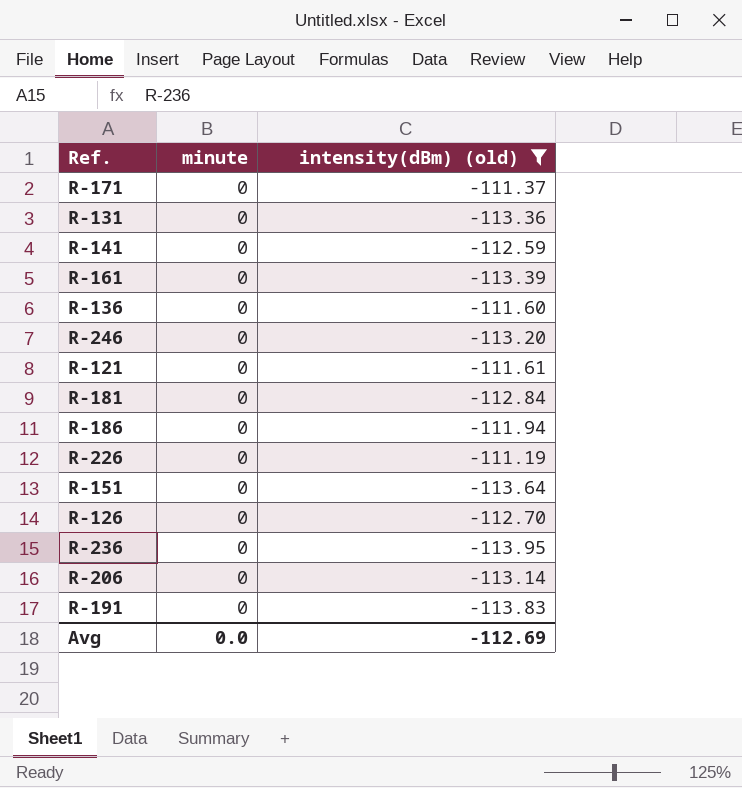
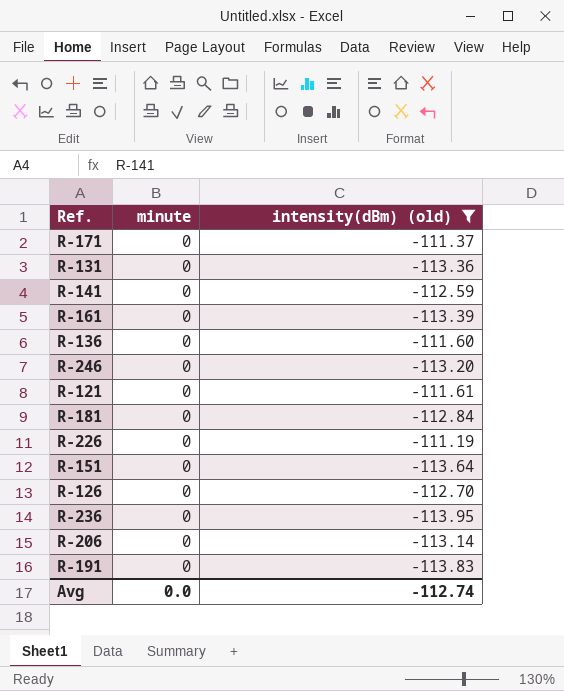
row R-186: 0 | -111.94 -> none
Avg | intensity(dBm) (old): -112.69 -> -112.74

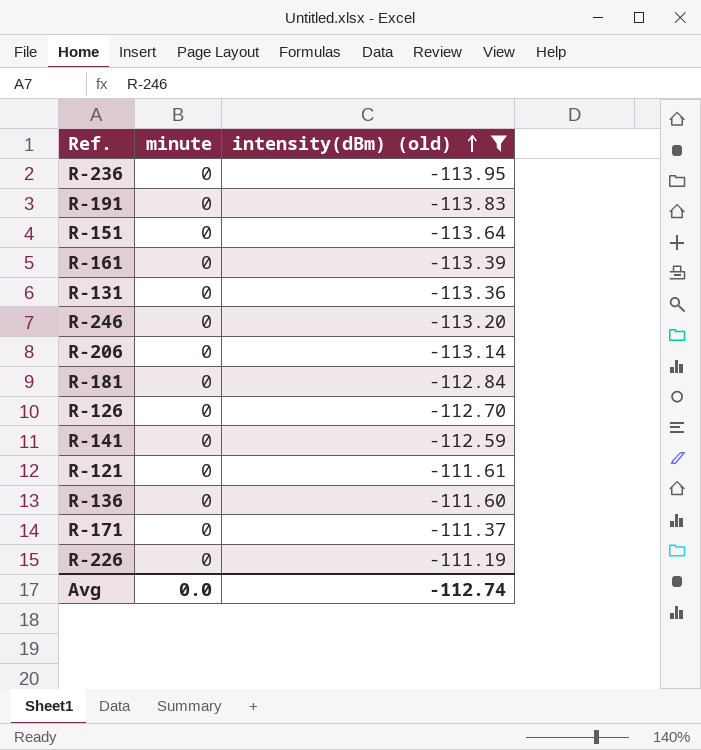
row order: none -> intensity(dBm) (old) ascending

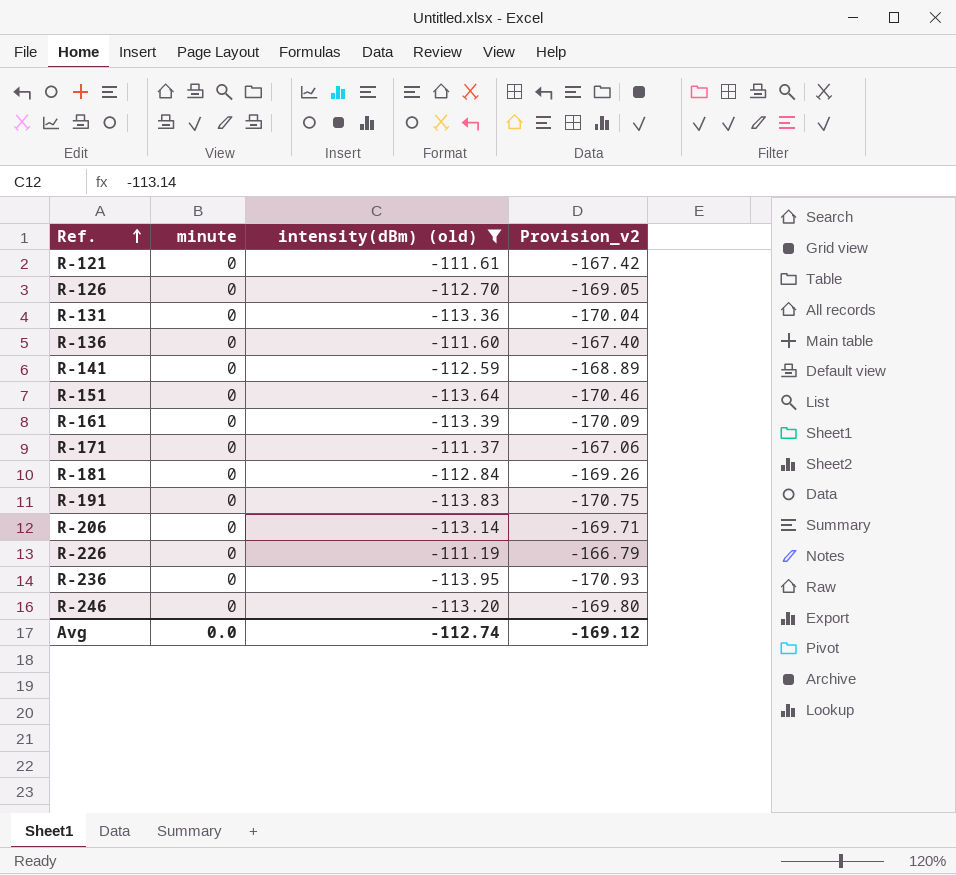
row order: intensity(dBm) (old) ascending -> Ref. ascending
column Provision_v2 | formula: none -> [intensity(dBm) (old)] * 1.5

